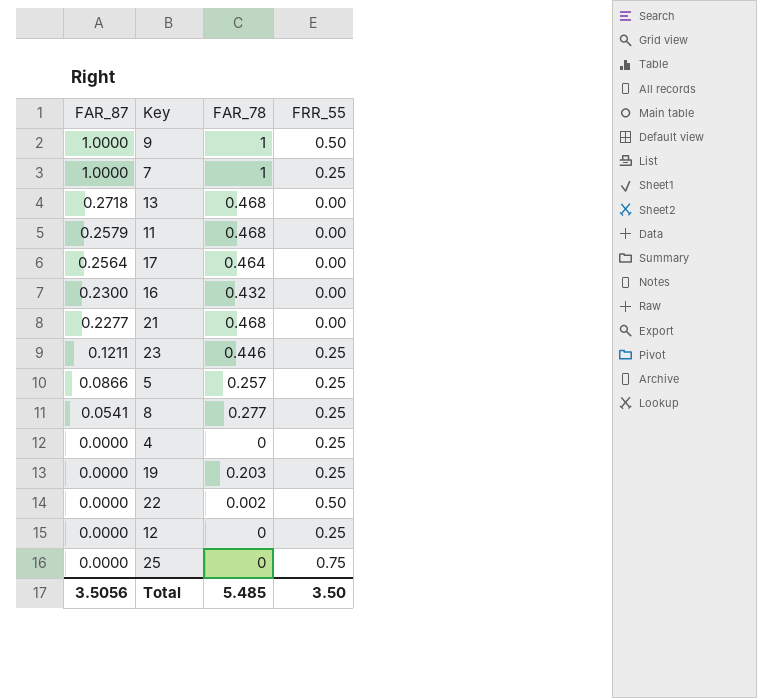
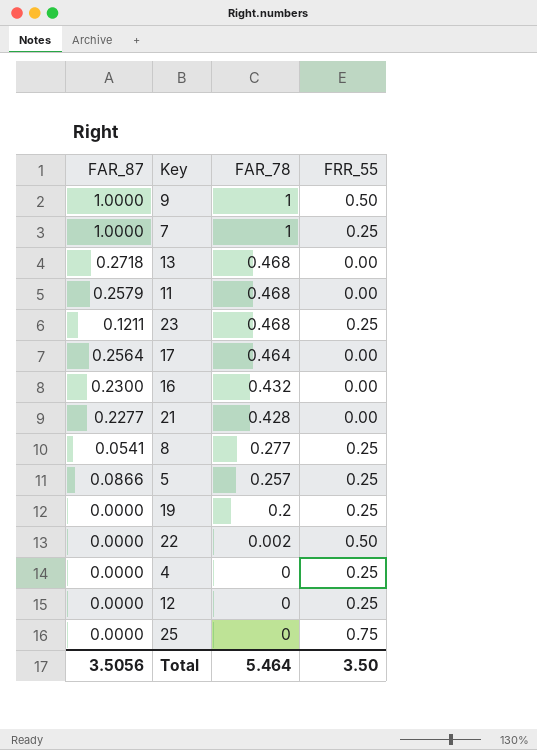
row order: FAR_87 descending -> FAR_78 descending
23 | FAR_78: 0.446 -> 0.468
21 | FAR_78: 0.468 -> 0.428
19 | FAR_78: 0.203 -> 0.2
Total | FAR_78: 5.485 -> 5.464

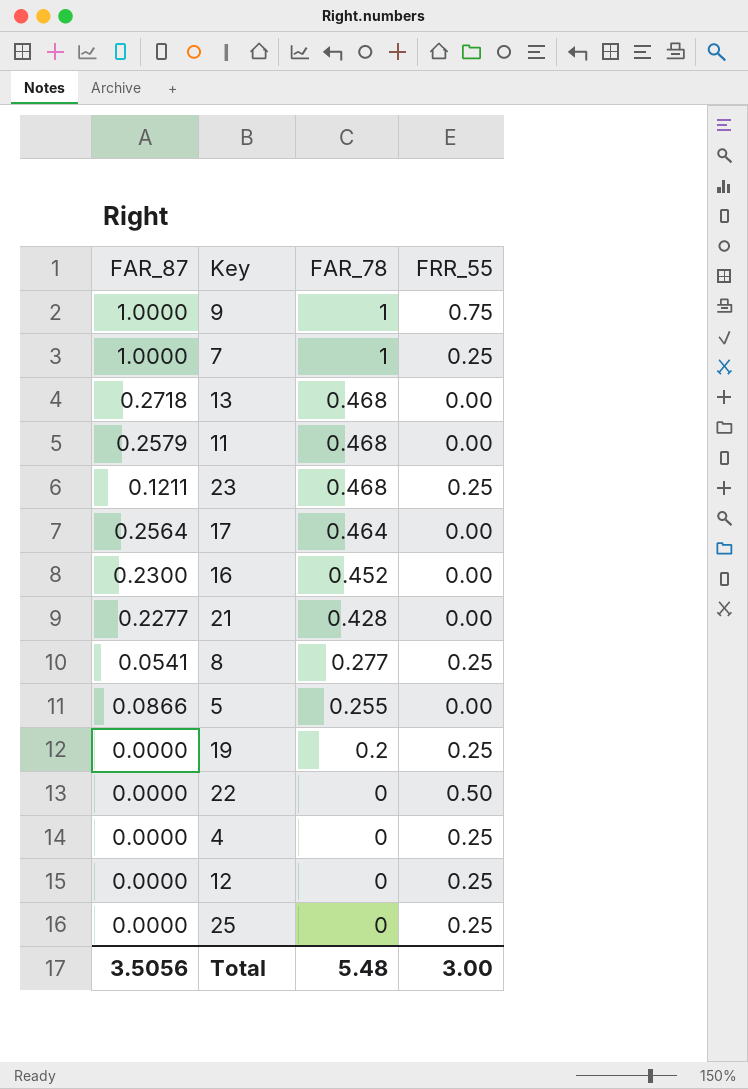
9 | FRR_55: 0.50 -> 0.75
16 | FAR_78: 0.432 -> 0.452
5 | FAR_78: 0.257 -> 0.255
5 | FRR_55: 0.25 -> 0.00
22 | FAR_78: 0.002 -> 0
25 | FRR_55: 0.75 -> 0.25
Total | FAR_78: 5.464 -> 5.48
Total | FRR_55: 3.50 -> 3.00

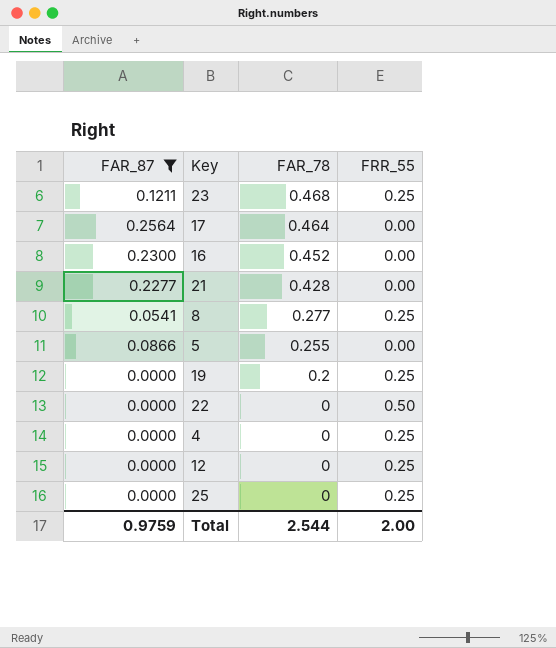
filter: none -> FAR_87 <= 0.2564
Total | FAR_87: 3.5056 -> 0.9759
Total | FAR_78: 5.48 -> 2.544
Total | FRR_55: 3.00 -> 2.00

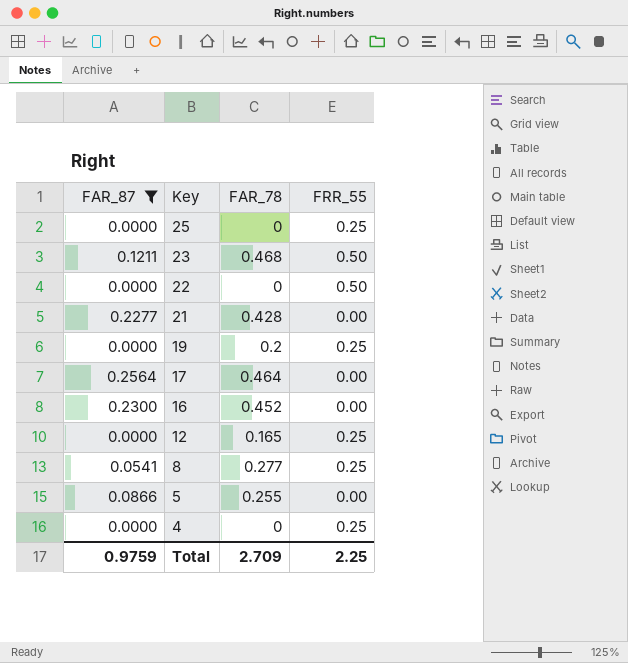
row order: FAR_78 descending -> Key descending
23 | FRR_55: 0.25 -> 0.50
12 | FAR_78: 0 -> 0.165
Total | FAR_78: 2.544 -> 2.709
Total | FRR_55: 2.00 -> 2.25

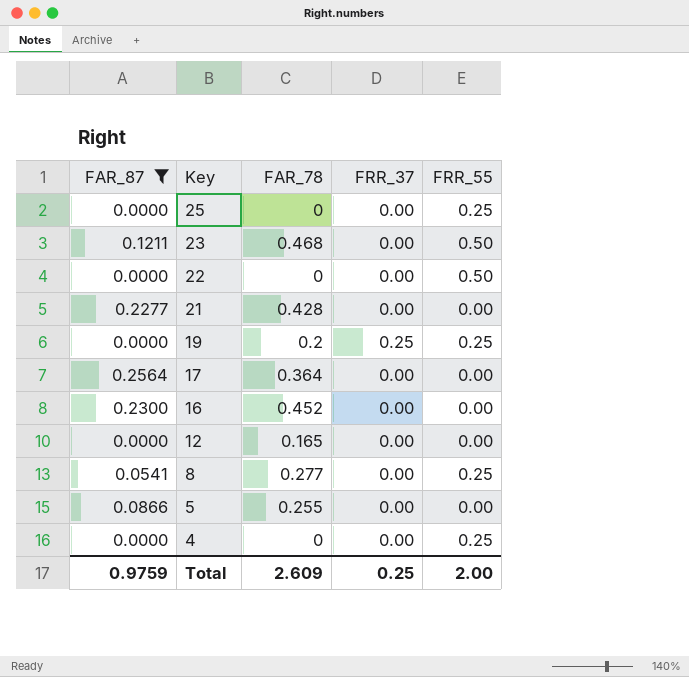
column FRR_37 | position: none -> 4
17 | FAR_78: 0.464 -> 0.364
12 | FRR_55: 0.25 -> 0.00
Total | FAR_78: 2.709 -> 2.609
Total | FRR_55: 2.25 -> 2.00

